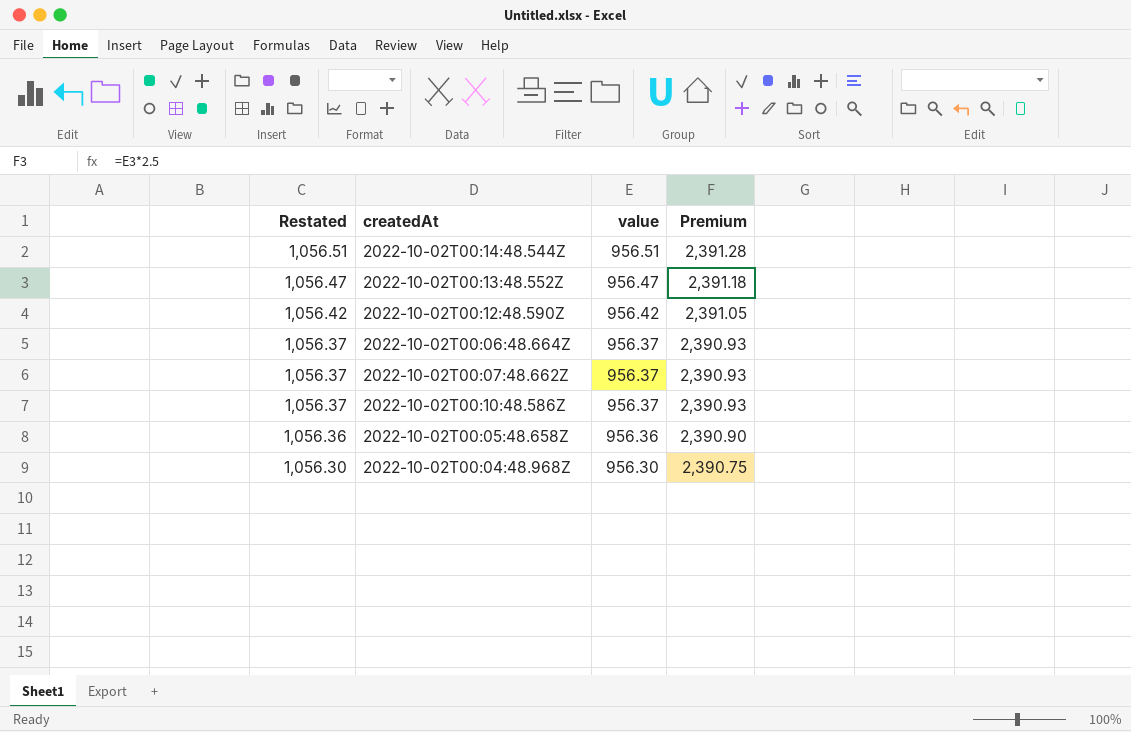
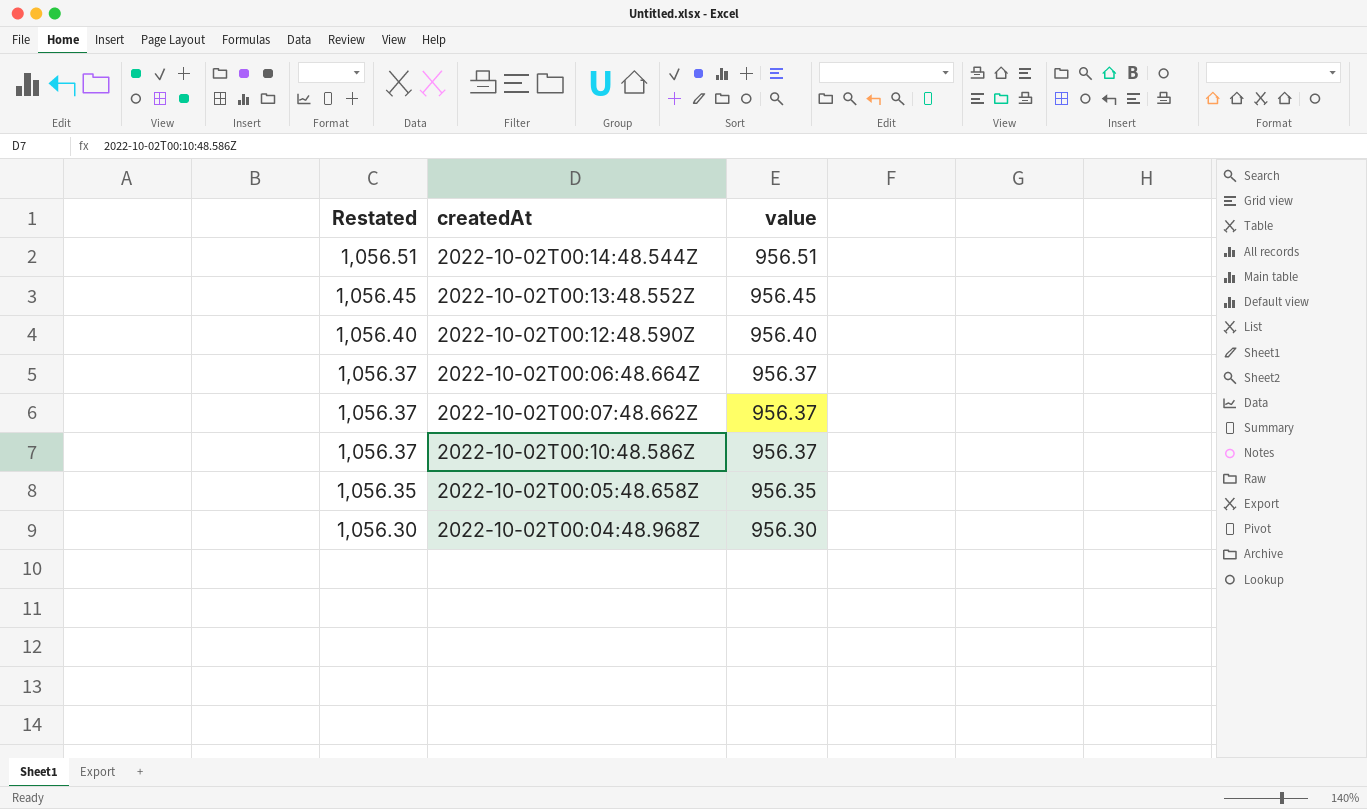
column Premium | formula: [value] * 2.5 -> none
2022-10-02T00:13:48.552Z | Restated: 1,056.47 -> 1,056.45
2022-10-02T00:13:48.552Z | value: 956.47 -> 956.45
2022-10-02T00:12:48.590Z | Restated: 1,056.42 -> 1,056.40
2022-10-02T00:12:48.590Z | value: 956.42 -> 956.40
2022-10-02T00:05:48.658Z | Restated: 1,056.36 -> 1,056.35
2022-10-02T00:05:48.658Z | value: 956.36 -> 956.35

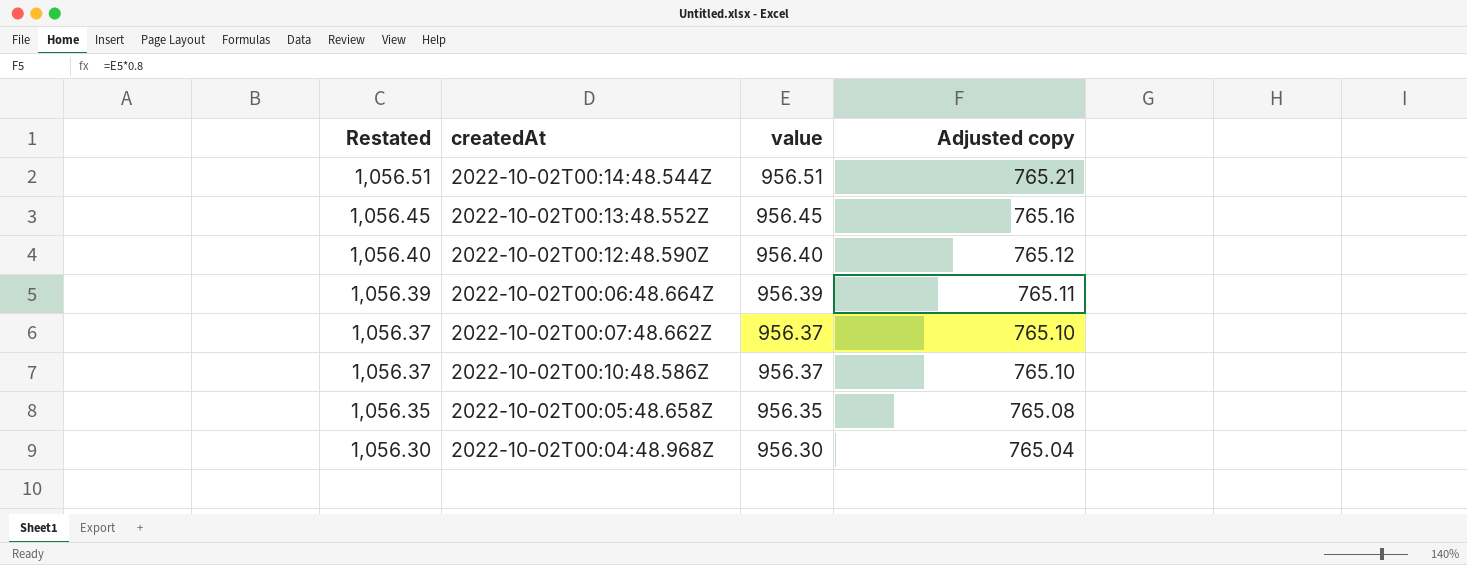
column Adjusted copy | formula: none -> [value] * 0.8
2022-10-02T00:06:48.664Z | Restated: 1,056.37 -> 1,056.39
2022-10-02T00:06:48.664Z | value: 956.37 -> 956.39

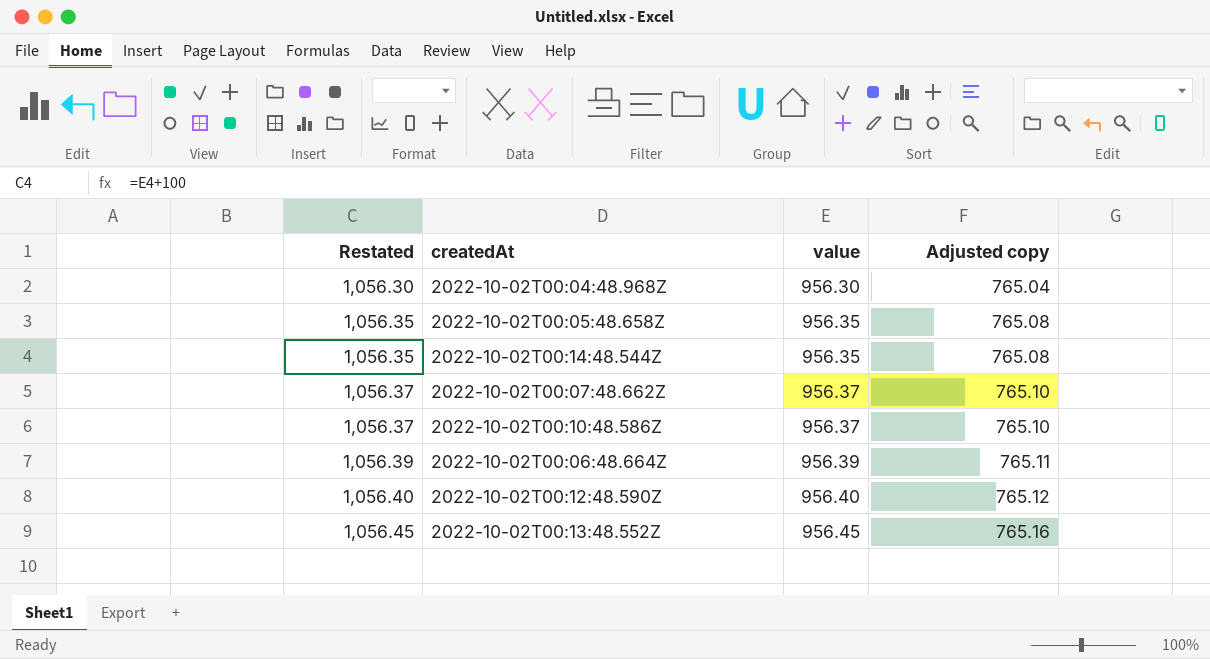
row order: Restated descending -> Restated ascending
2022-10-02T00:14:48.544Z | Restated: 1,056.51 -> 1,056.35
2022-10-02T00:14:48.544Z | value: 956.51 -> 956.35
2022-10-02T00:14:48.544Z | Adjusted copy: 765.21 -> 765.08

